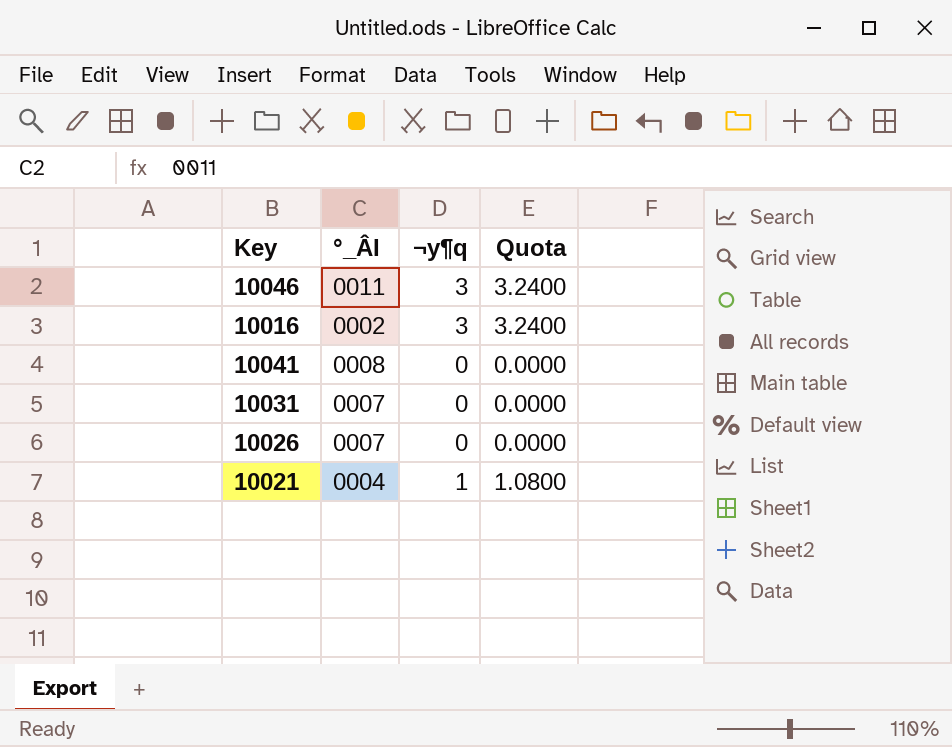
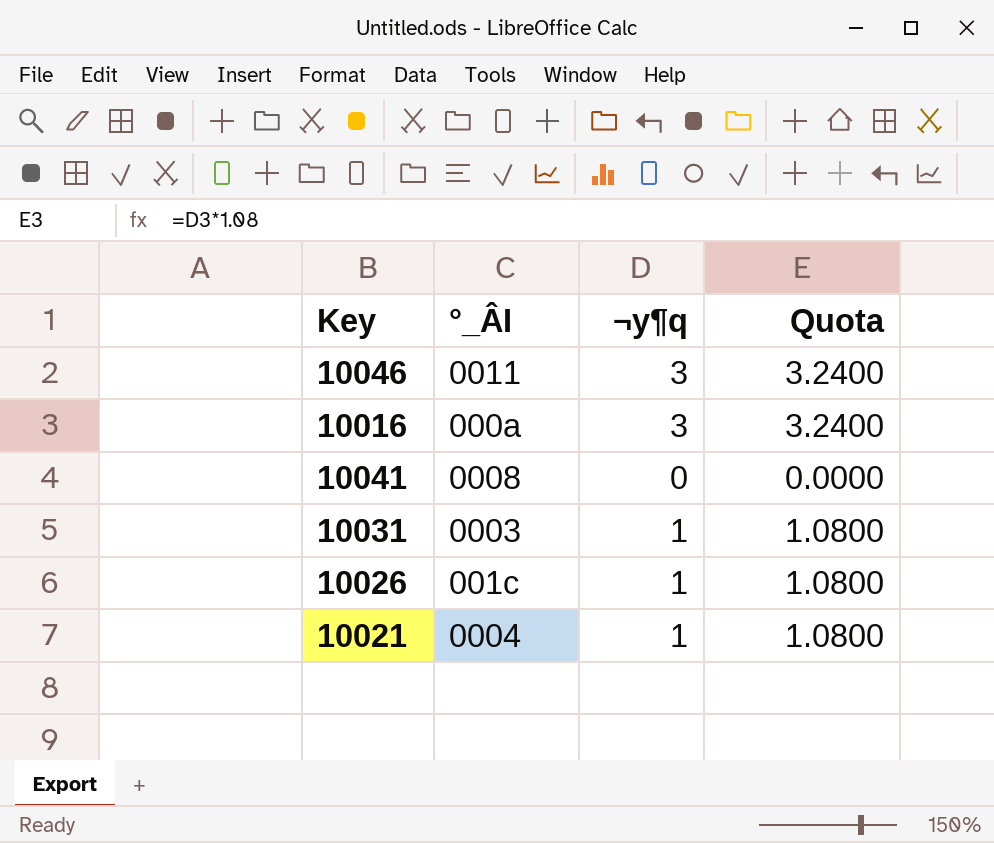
10016 | °_ÂI: 0002 -> 000a
10031 | °_ÂI: 0007 -> 0003
10031 | ¬y¶q: 0 -> 1
10031 | Quota: 0.0000 -> 1.0800
10026 | °_ÂI: 0007 -> 001c
10026 | ¬y¶q: 0 -> 1
10026 | Quota: 0.0000 -> 1.0800

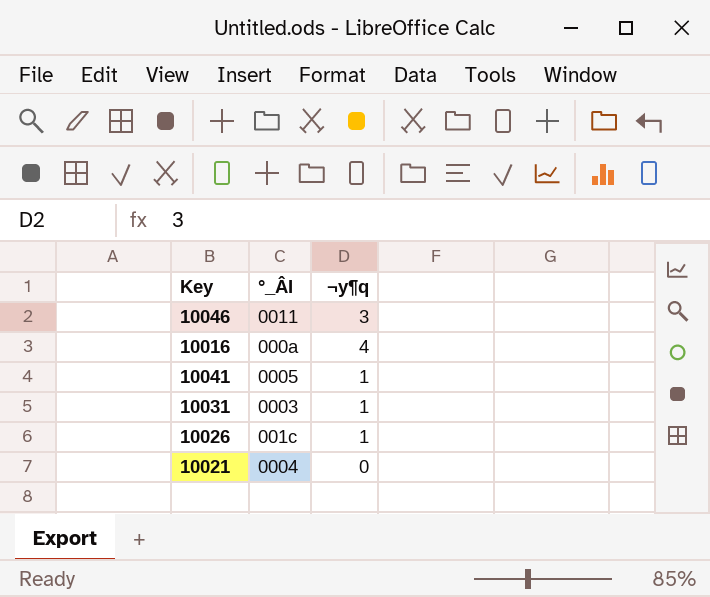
column Quota | formula: [¬y¶q] * 1.08 -> none
10016 | ¬y¶q: 3 -> 4
10041 | °_ÂI: 0008 -> 0005
10041 | ¬y¶q: 0 -> 1
10021 | ¬y¶q: 1 -> 0

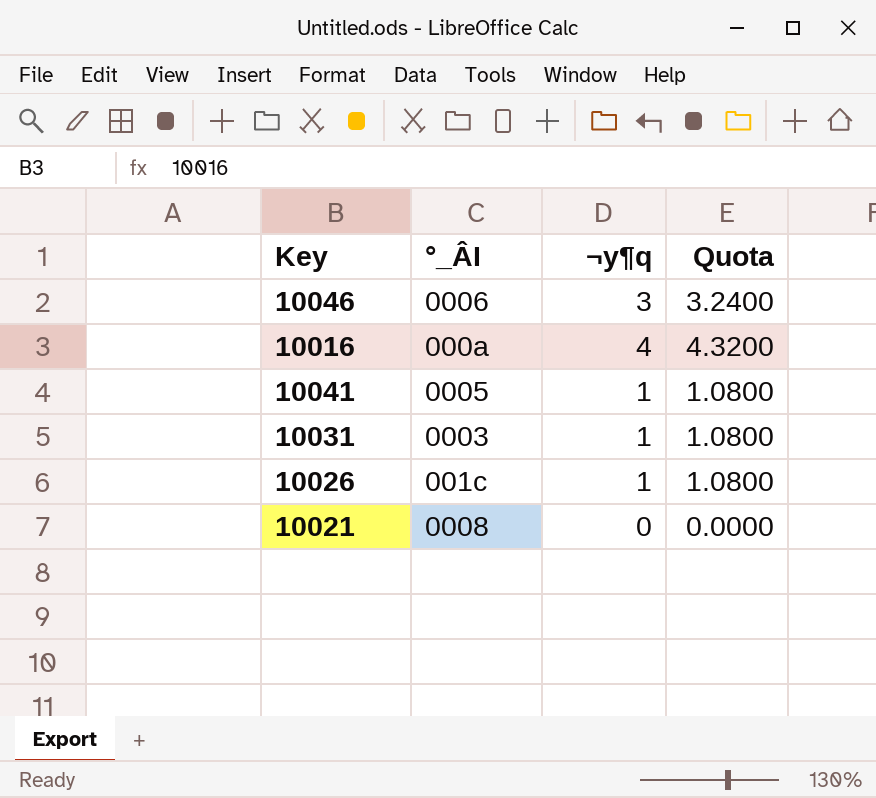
column Quota | formula: none -> [¬y¶q] * 1.08
10046 | °_ÂI: 0011 -> 0006
10021 | °_ÂI: 0004 -> 0008

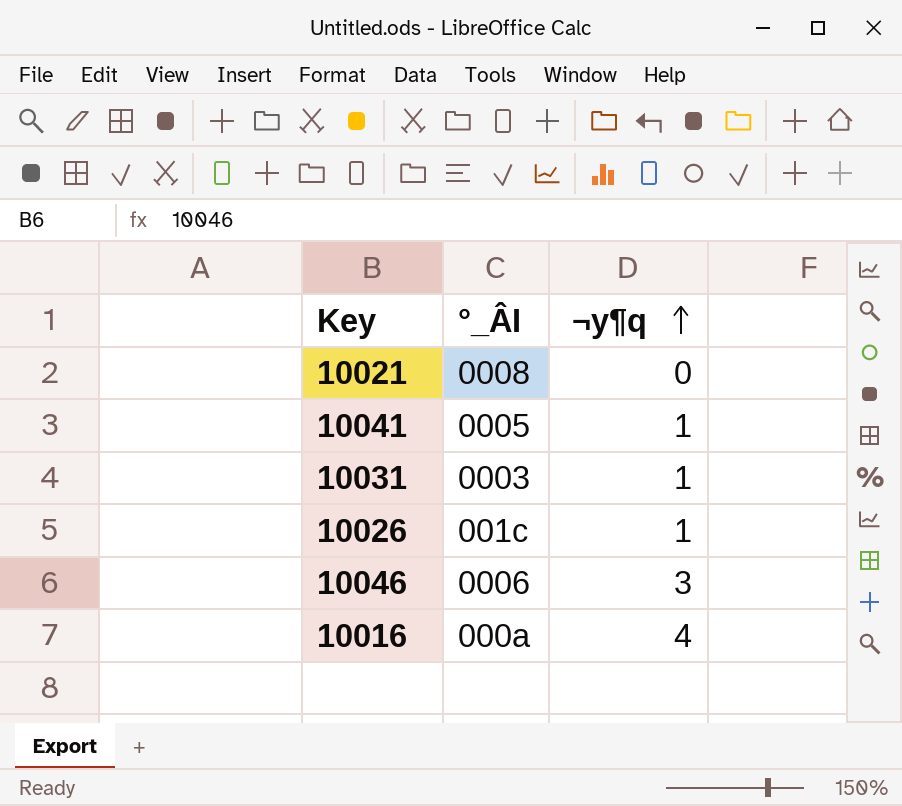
row order: none -> ¬y¶q ascending
column Quota | formula: [¬y¶q] * 1.08 -> none

